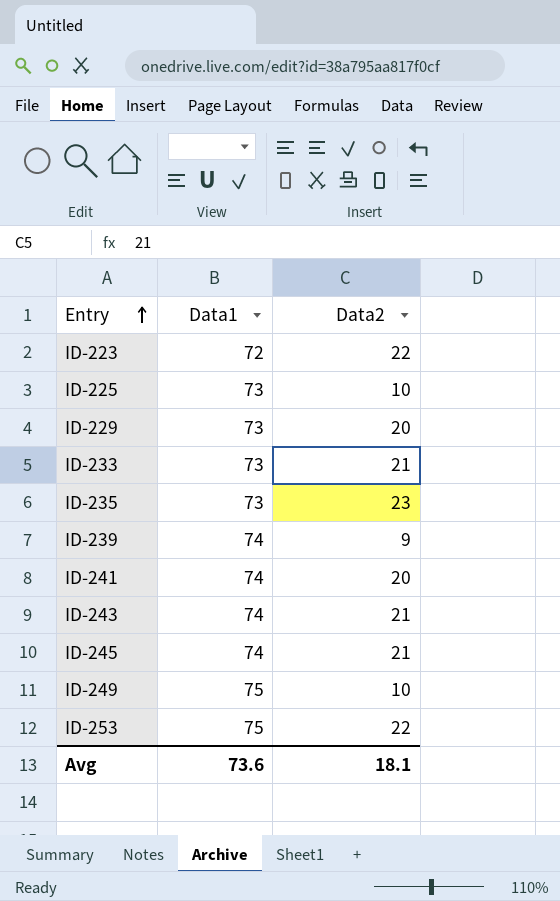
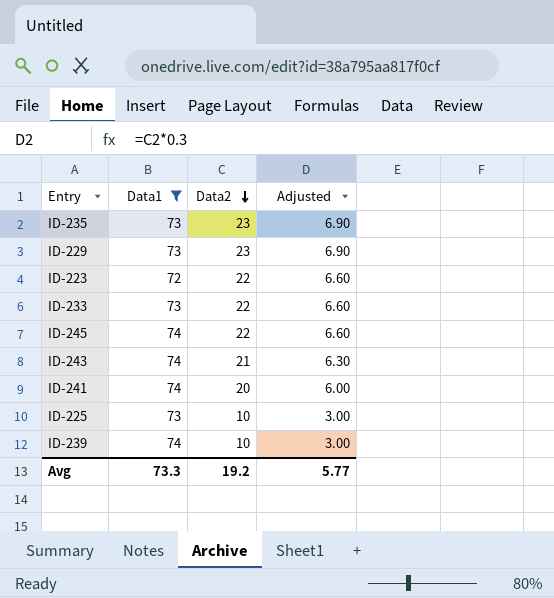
filter: none -> Data1 != 75
row order: Entry ascending -> Data2 descending
column Adjusted | formula: none -> [Data2] * 0.3
ID-229 | Data2: 20 -> 23
ID-233 | Data2: 21 -> 22
ID-245 | Data2: 21 -> 22
ID-239 | Data2: 9 -> 10
Avg | Data1: 73.6 -> 73.3
Avg | Data2: 18.1 -> 19.2

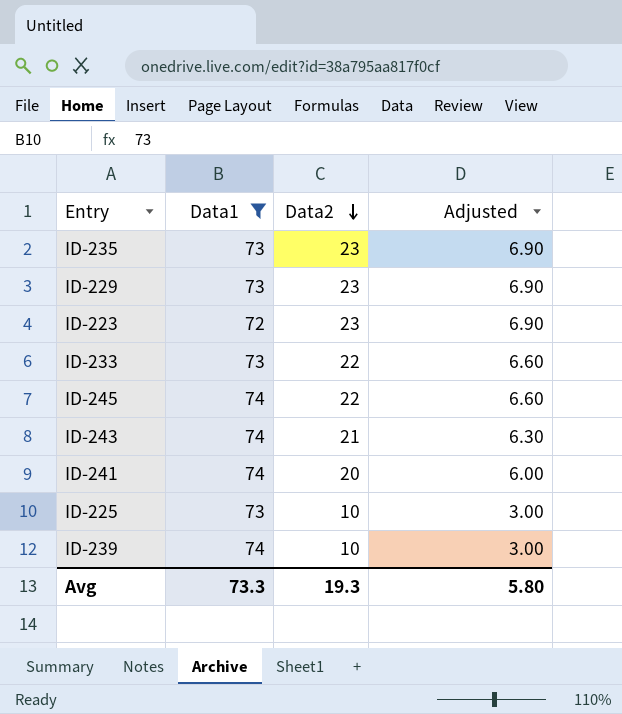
ID-223 | Data2: 22 -> 23
ID-223 | Adjusted: 6.60 -> 6.90
Avg | Data2: 19.2 -> 19.3
Avg | Adjusted: 5.77 -> 5.80

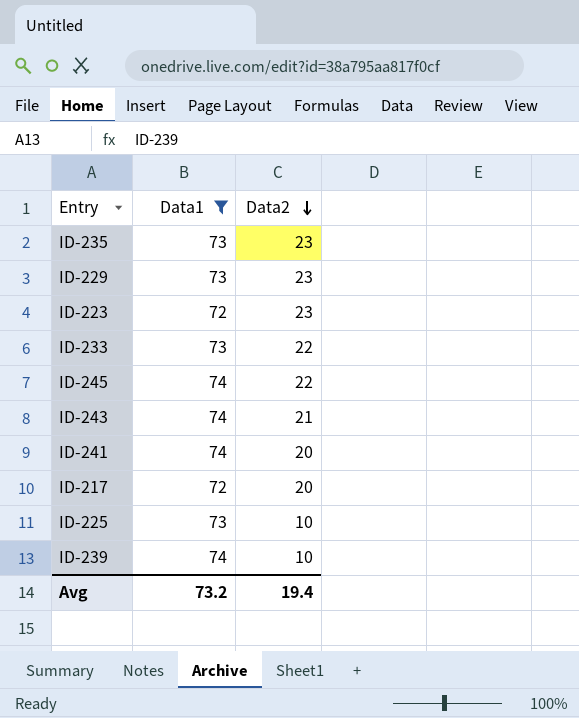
column Adjusted | formula: [Data2] * 0.3 -> none
row ID-217: none -> 72 | 20
Avg | Data1: 73.3 -> 73.2
Avg | Data2: 19.3 -> 19.4

